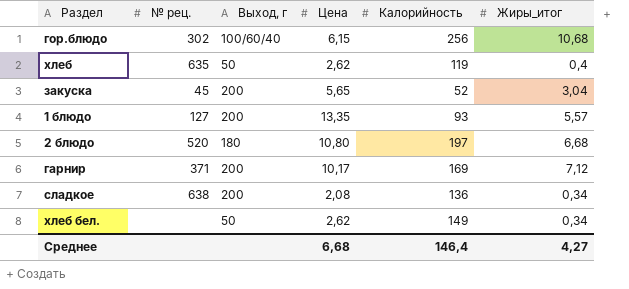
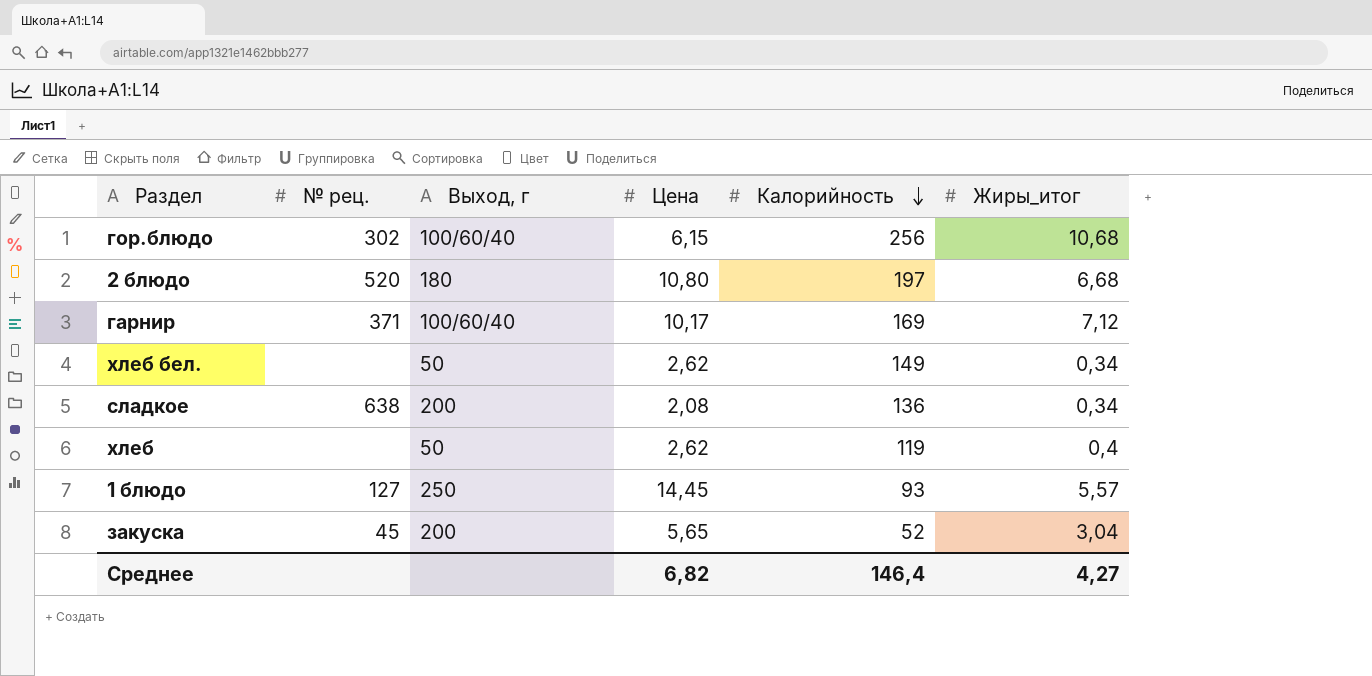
row order: none -> Калорийность descending
гарнир | Выход, г: 200 -> 100/60/40
хлеб | № рец.: 635 -> none
1 блюдо | Выход, г: 200 -> 250
1 блюдо | Цена: 13,35 -> 14,45
Среднее | Цена: 6,68 -> 6,82

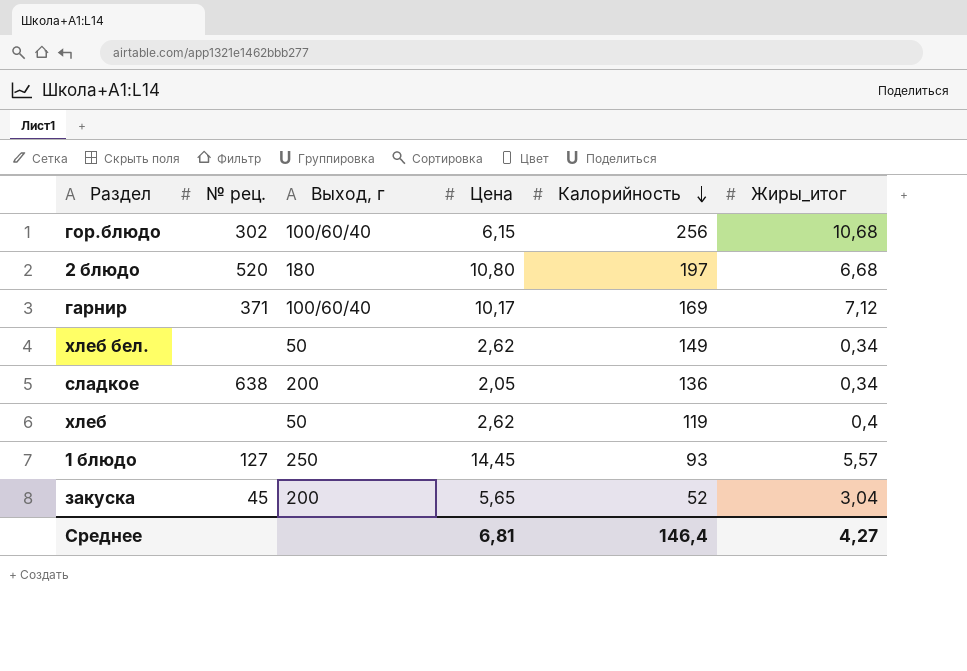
сладкое | Цена: 2,08 -> 2,05
Среднее | Цена: 6,82 -> 6,81

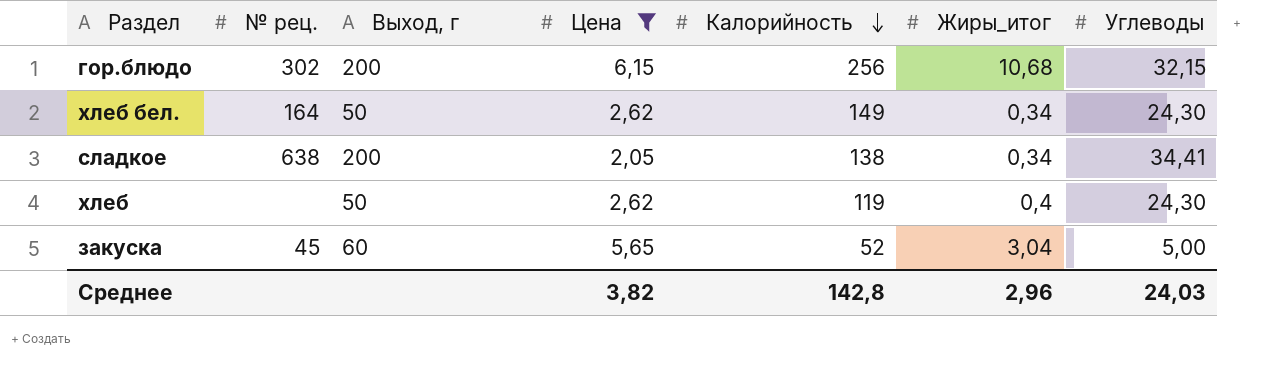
filter: none -> Цена <= 6,15
column Углеводы | position: none -> 7
гор.блюдо | Выход, г: 100/60/40 -> 200
хлеб бел. | № рец.: none -> 164
сладкое | Калорийность: 136 -> 138
закуска | Выход, г: 200 -> 60
Среднее | Цена: 6,81 -> 3,82
Среднее | Калорийность: 146,4 -> 142,8
Среднее | Жиры_итог: 4,27 -> 2,96

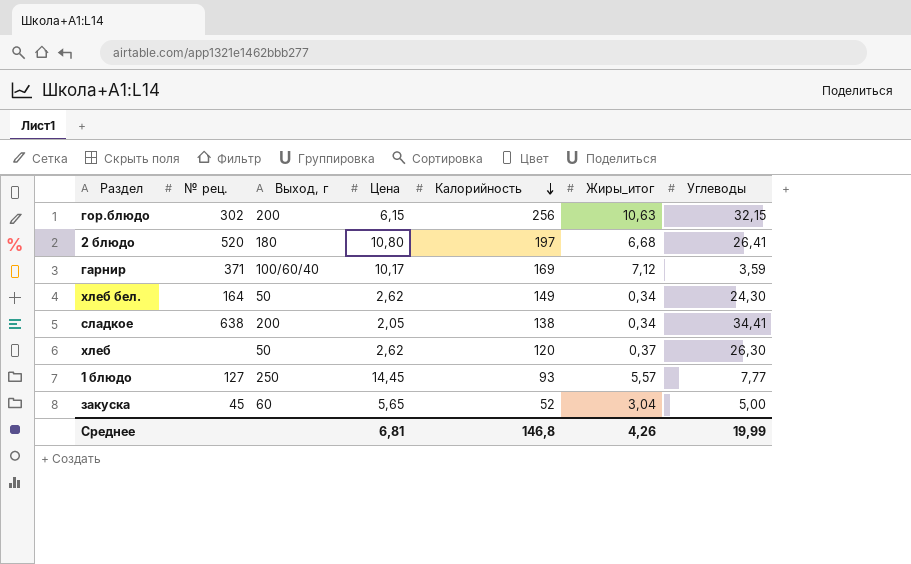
filter: Цена <= 6,15 -> none
гор.блюдо | Жиры_итог: 10,68 -> 10,63
хлеб | Калорийность: 119 -> 120
хлеб | Жиры_итог: 0,4 -> 0,37
хлеб | Углеводы: 24,30 -> 26,30
Среднее | Цена: 3,82 -> 6,81
Среднее | Калорийность: 142,8 -> 146,8
Среднее | Жиры_итог: 2,96 -> 4,26
Среднее | Углеводы: 24,03 -> 19,99

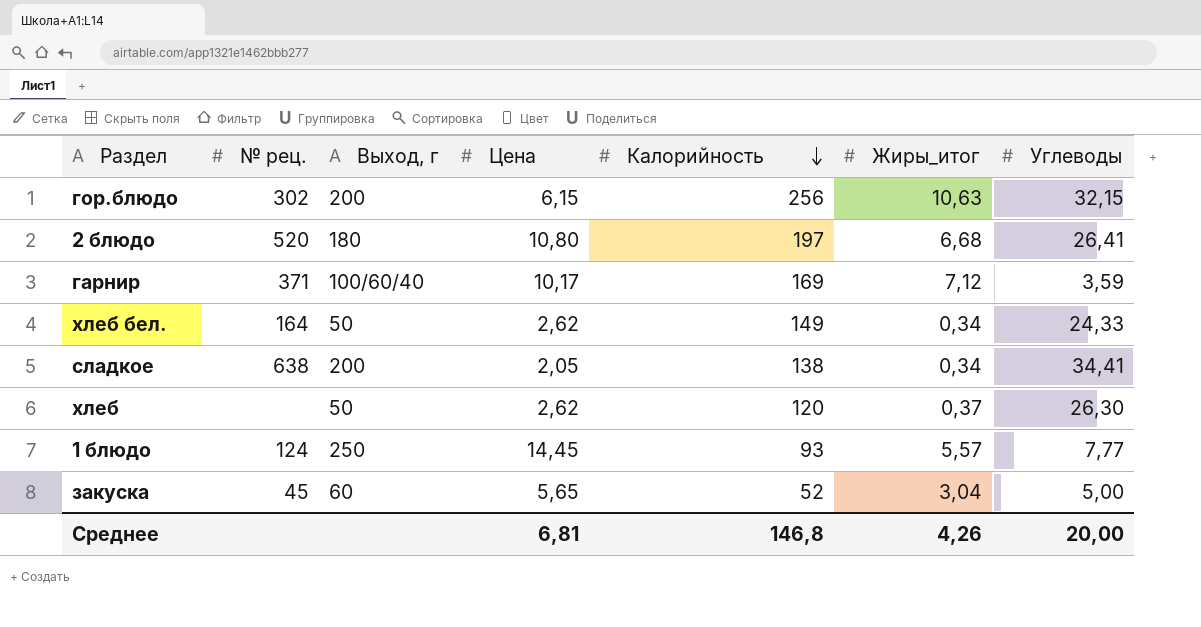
хлеб бел. | Углеводы: 24,30 -> 24,33
1 блюдо | № рец.: 127 -> 124
Среднее | Углеводы: 19,99 -> 20,00

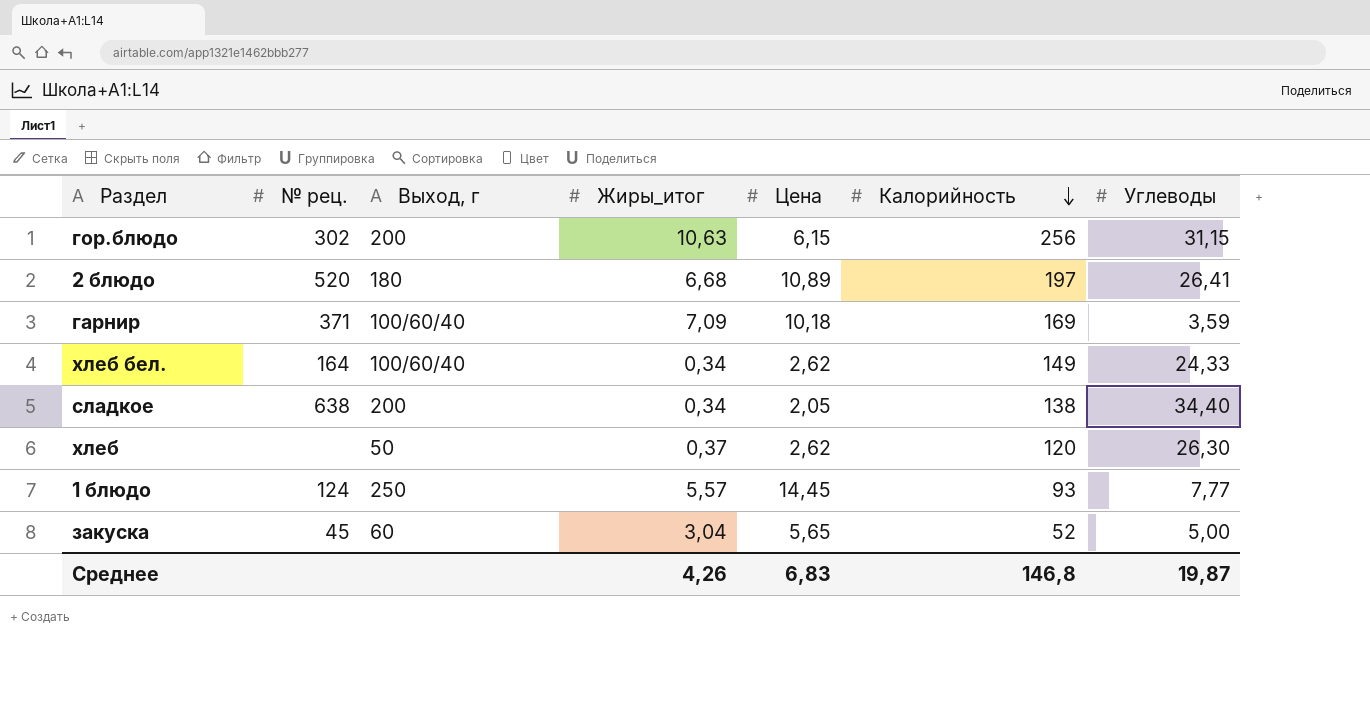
column Жиры_итог | position: 6 -> 4
гор.блюдо | Углеводы: 32,15 -> 31,15
2 блюдо | Цена: 10,80 -> 10,89
гарнир | Жиры_итог: 7,12 -> 7,09
гарнир | Цена: 10,17 -> 10,18
хлеб бел. | Выход, г: 50 -> 100/60/40
сладкое | Углеводы: 34,41 -> 34,40
Среднее | Цена: 6,81 -> 6,83
Среднее | Углеводы: 20,00 -> 19,87

